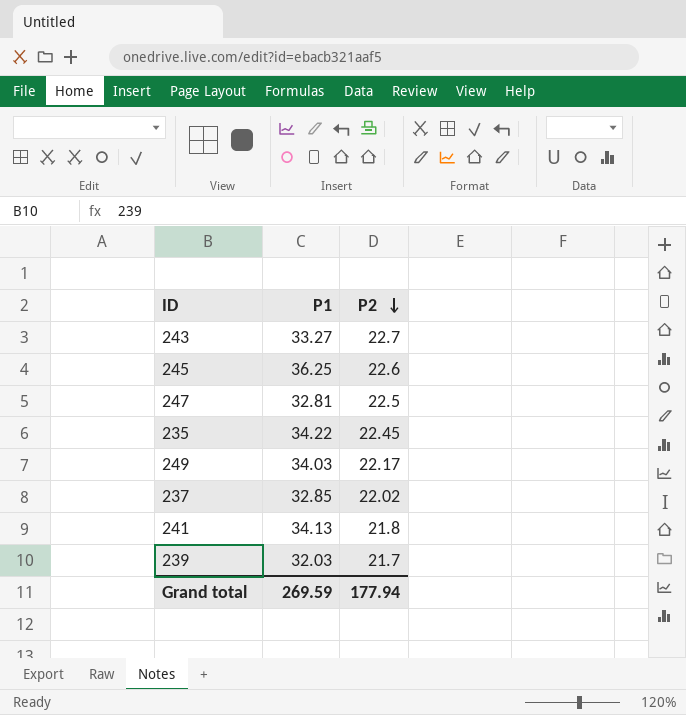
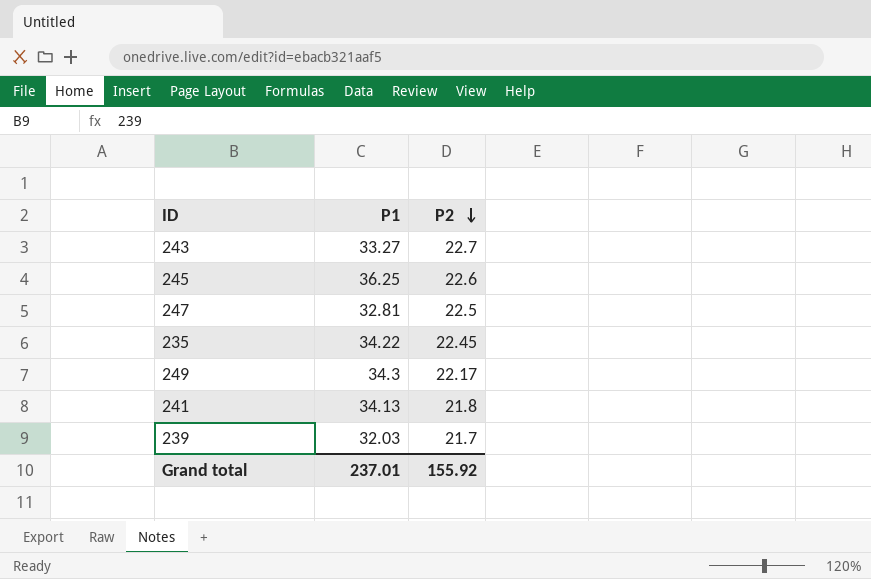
row 237: 32.85 | 22.02 -> none
249 | P1: 34.03 -> 34.3
Grand total | P1: 269.59 -> 237.01
Grand total | P2: 177.94 -> 155.92

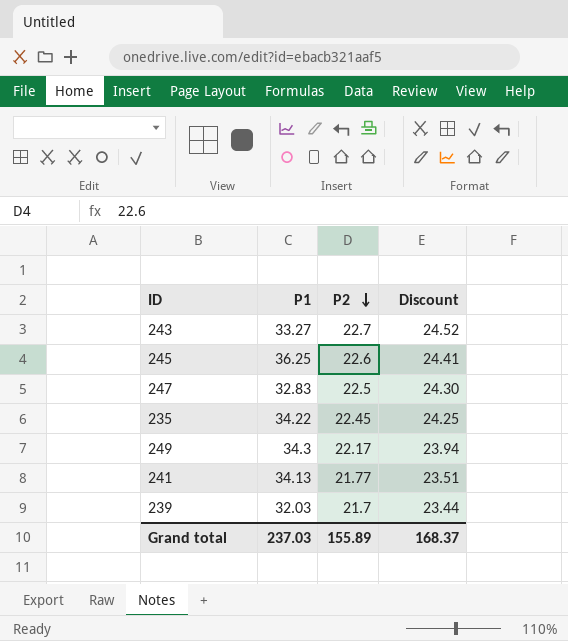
column Discount | formula: none -> [P2] * 1.08
247 | P1: 32.81 -> 32.83
241 | P2: 21.8 -> 21.77
Grand total | P1: 237.01 -> 237.03
Grand total | P2: 155.92 -> 155.89

